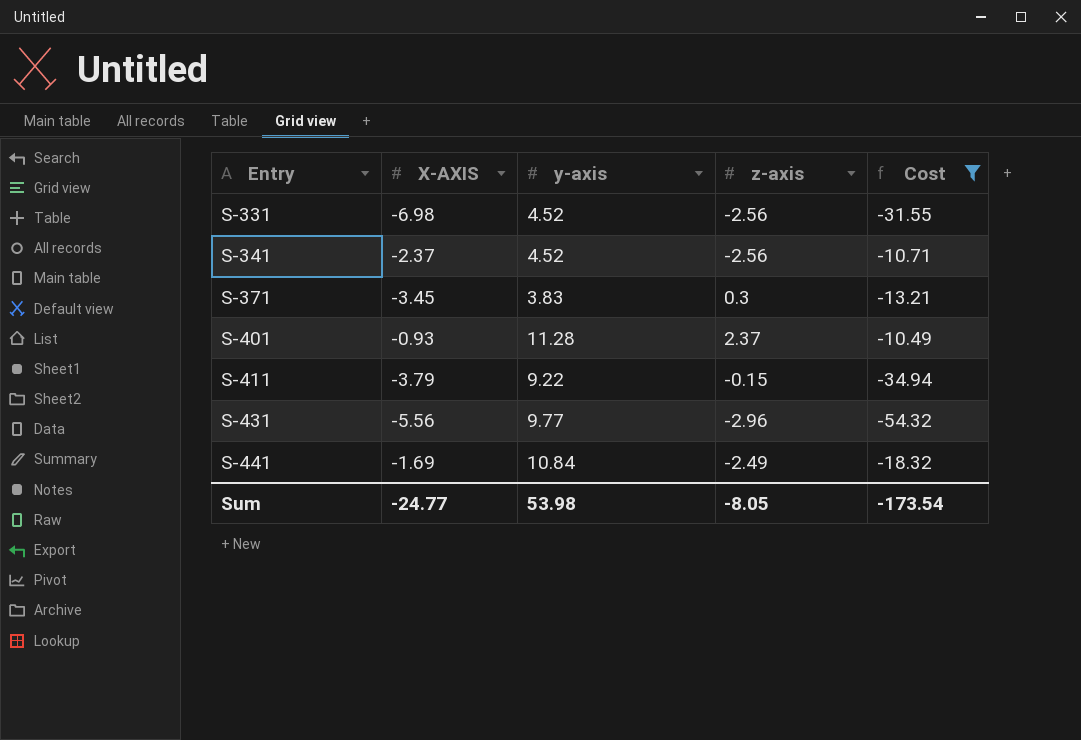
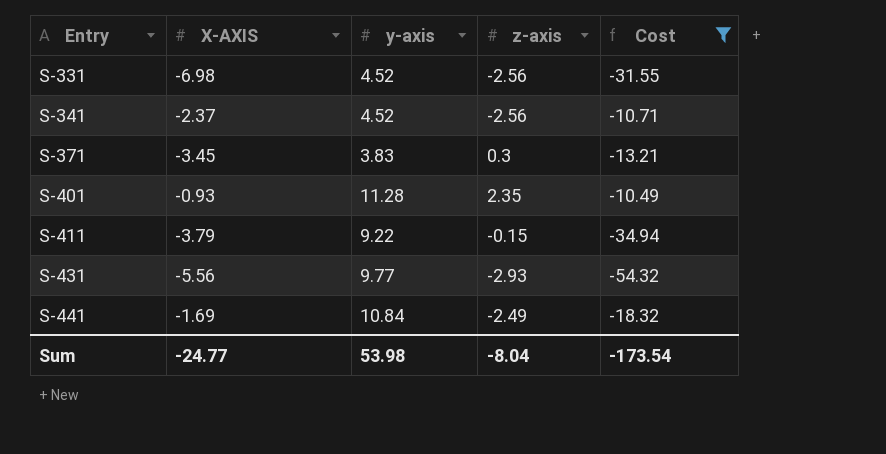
S-401 | z-axis: 2.37 -> 2.35
S-431 | z-axis: -2.96 -> -2.93
Sum | z-axis: -8.05 -> -8.04

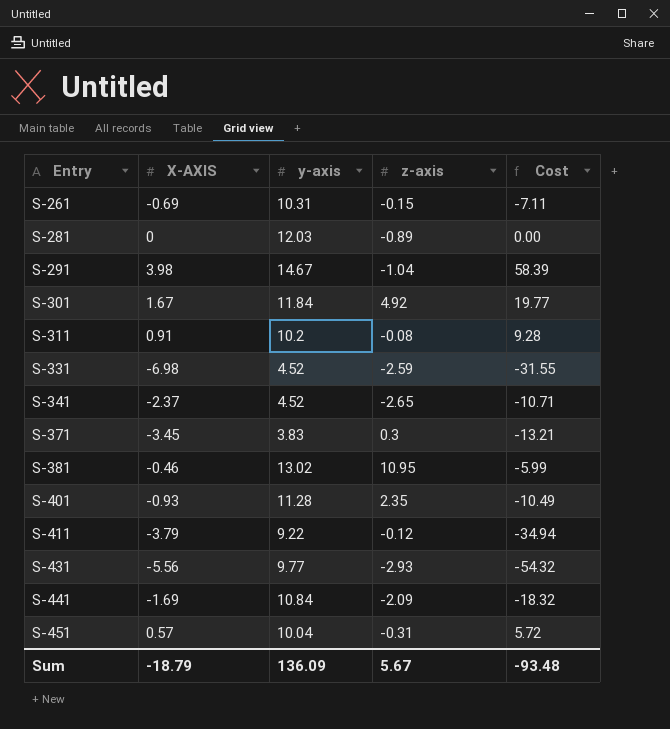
filter: Cost <= -10.49 -> none
S-331 | z-axis: -2.56 -> -2.59
S-341 | z-axis: -2.56 -> -2.65
S-411 | z-axis: -0.15 -> -0.12
S-441 | z-axis: -2.49 -> -2.09
Sum | X-AXIS: -24.77 -> -18.79
Sum | y-axis: 53.98 -> 136.09
Sum | z-axis: -8.04 -> 5.67
Sum | Cost: -173.54 -> -93.48

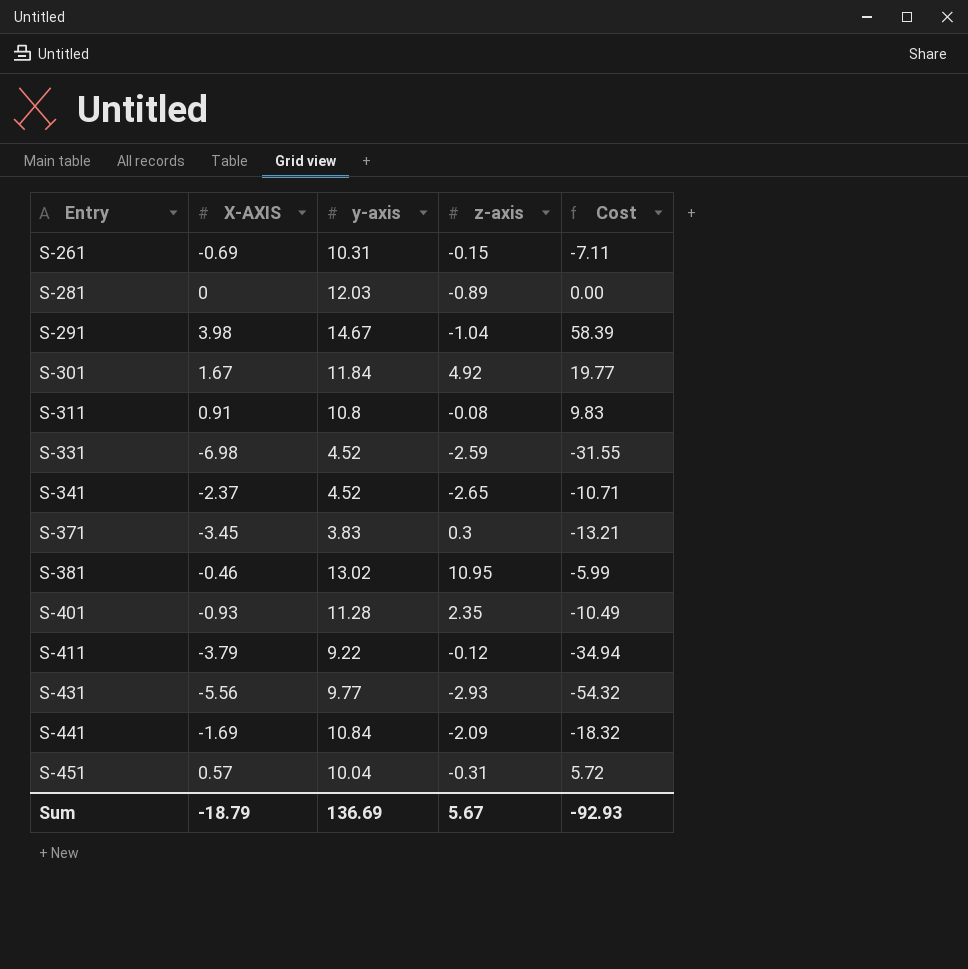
S-311 | y-axis: 10.2 -> 10.8
S-311 | Cost: 9.28 -> 9.83
Sum | y-axis: 136.09 -> 136.69
Sum | Cost: -93.48 -> -92.93

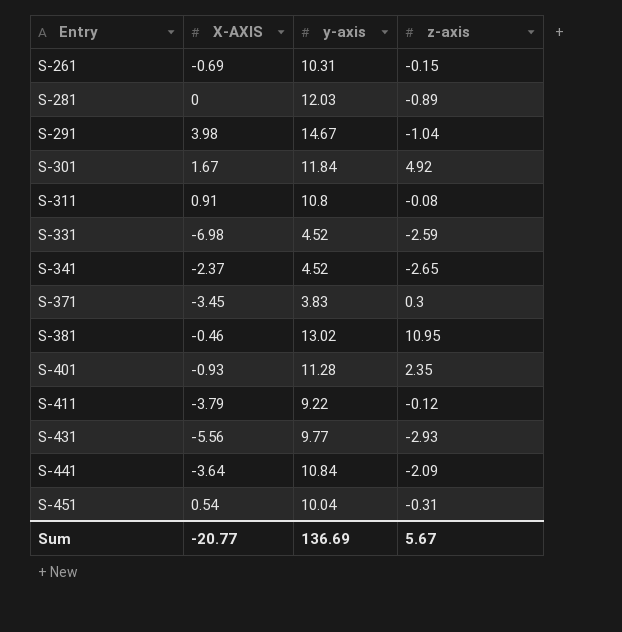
column Cost | formula: [X-AXIS] * [y-axis] -> none
S-441 | X-AXIS: -1.69 -> -3.64
S-451 | X-AXIS: 0.57 -> 0.54
Sum | X-AXIS: -18.79 -> -20.77

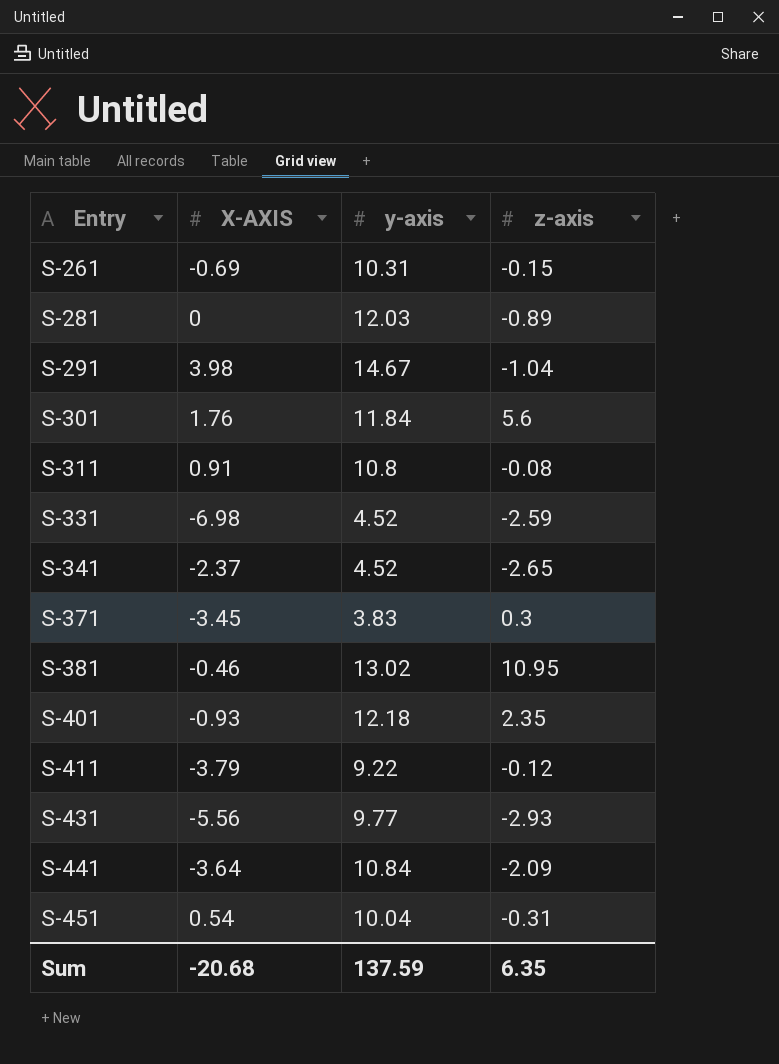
S-301 | X-AXIS: 1.67 -> 1.76
S-301 | z-axis: 4.92 -> 5.6
S-401 | y-axis: 11.28 -> 12.18
Sum | X-AXIS: -20.77 -> -20.68
Sum | y-axis: 136.69 -> 137.59
Sum | z-axis: 5.67 -> 6.35

